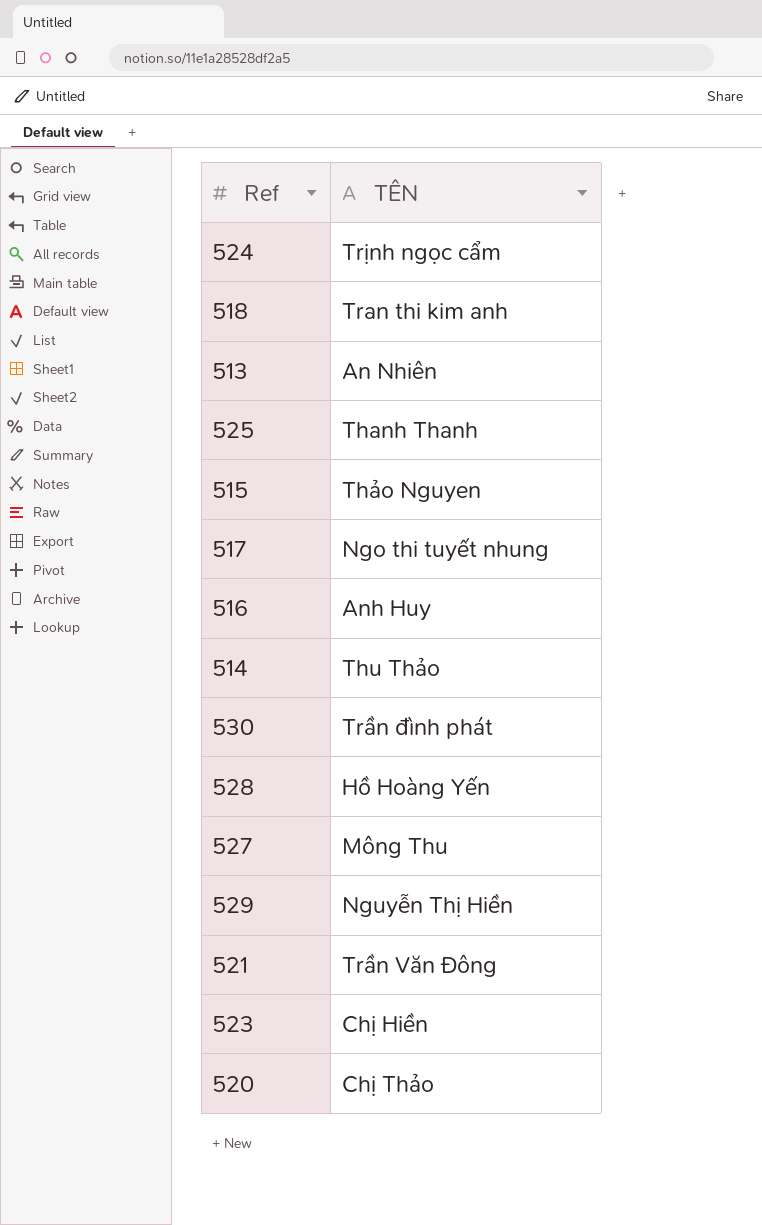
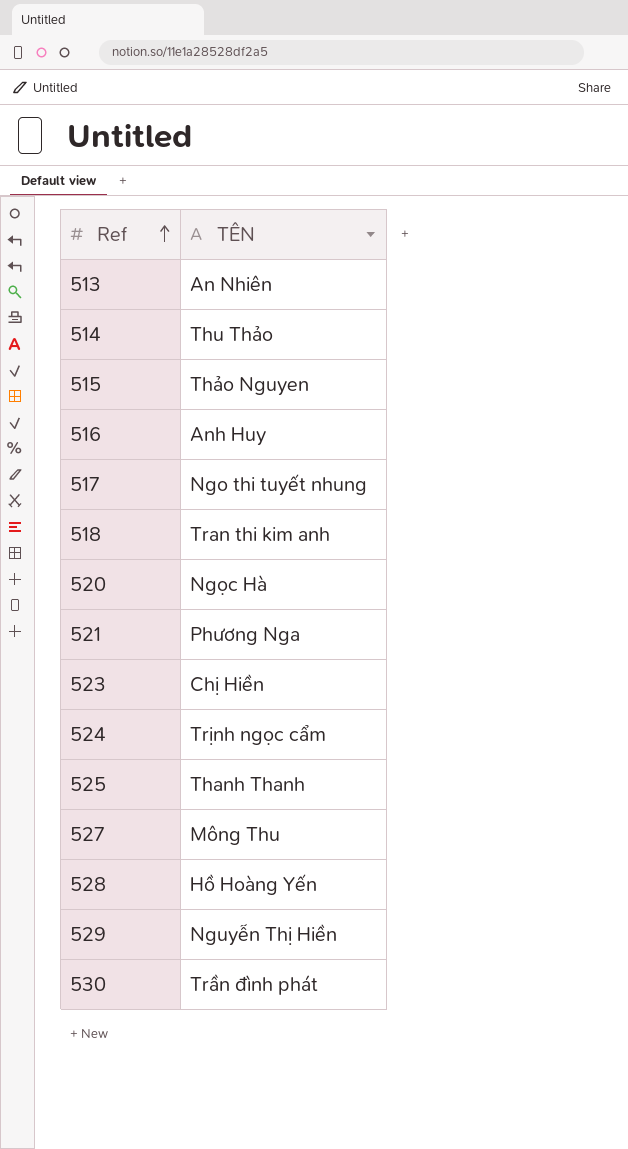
row order: none -> Ref ascending
520 | TÊN: Chị Thảo -> Ngọc Hà
521 | TÊN: Trần Văn Đông -> Phương Nga

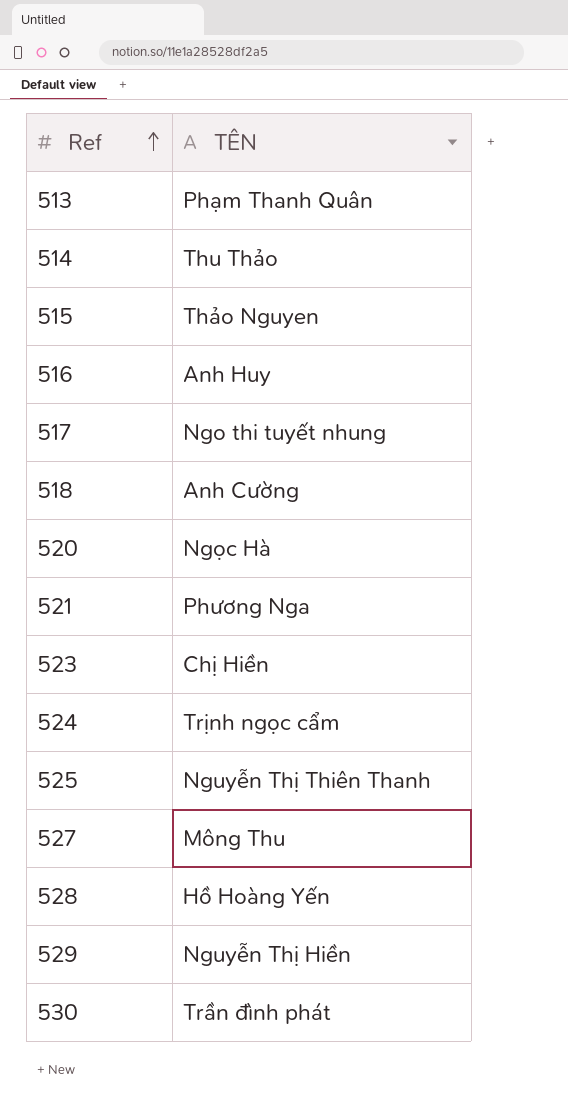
513 | TÊN: An Nhiên -> Phạm Thanh Quân
518 | TÊN: Tran thi kim anh -> Anh Cường
525 | TÊN: Thanh Thanh -> Nguyễn Thị Thiên Thanh

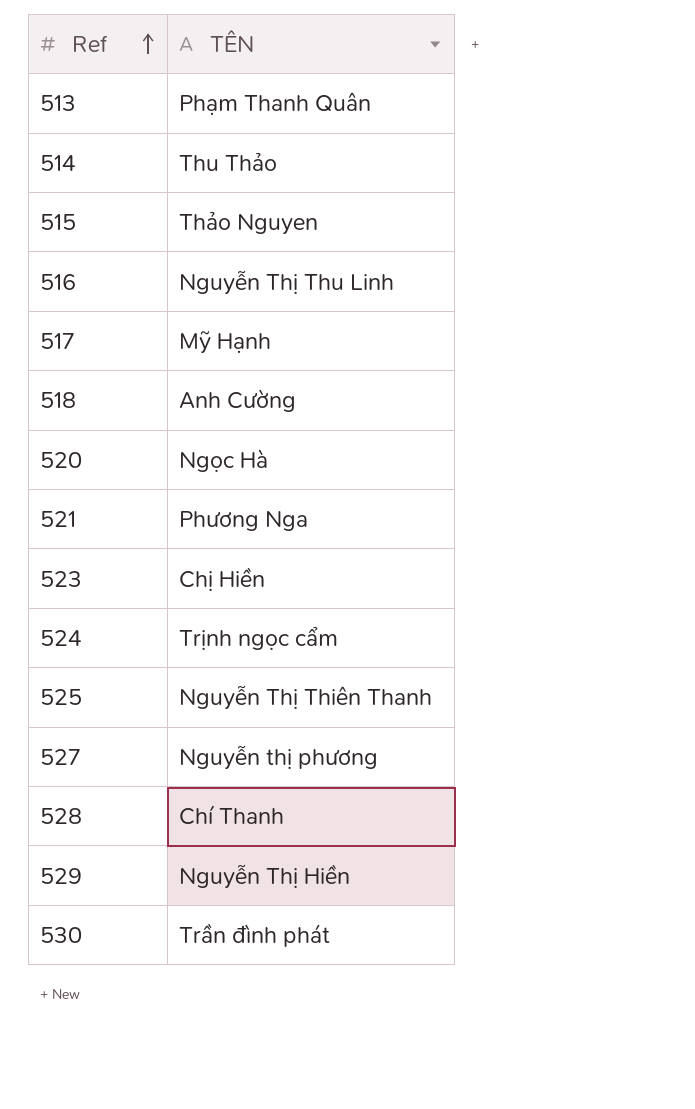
516 | TÊN: Anh Huy -> Nguyễn Thị Thu Linh
517 | TÊN: Ngo thi tuyết nhung -> Mỹ Hạnh
527 | TÊN: Mông Thu -> Nguyễn thị phương
528 | TÊN: Hồ Hoàng Yến -> Chí Thanh

